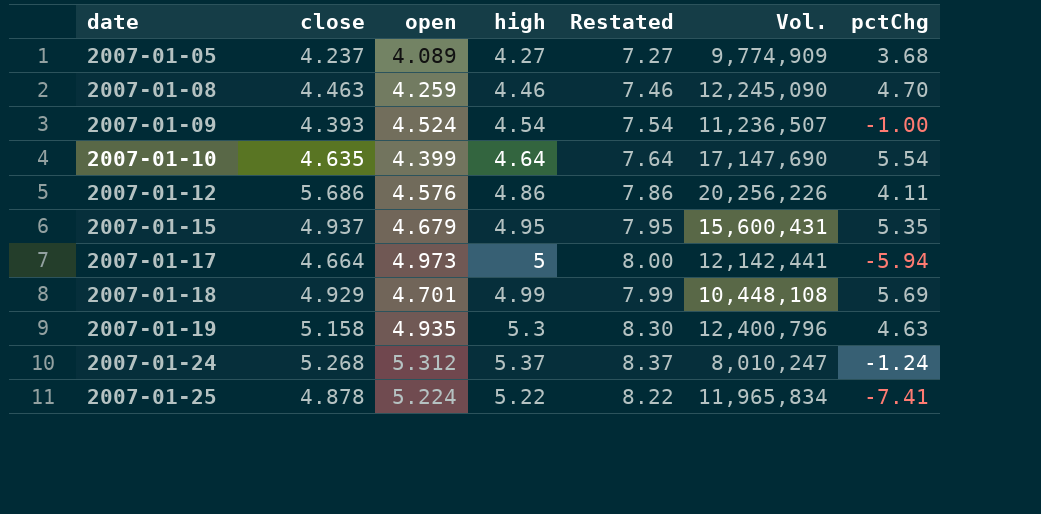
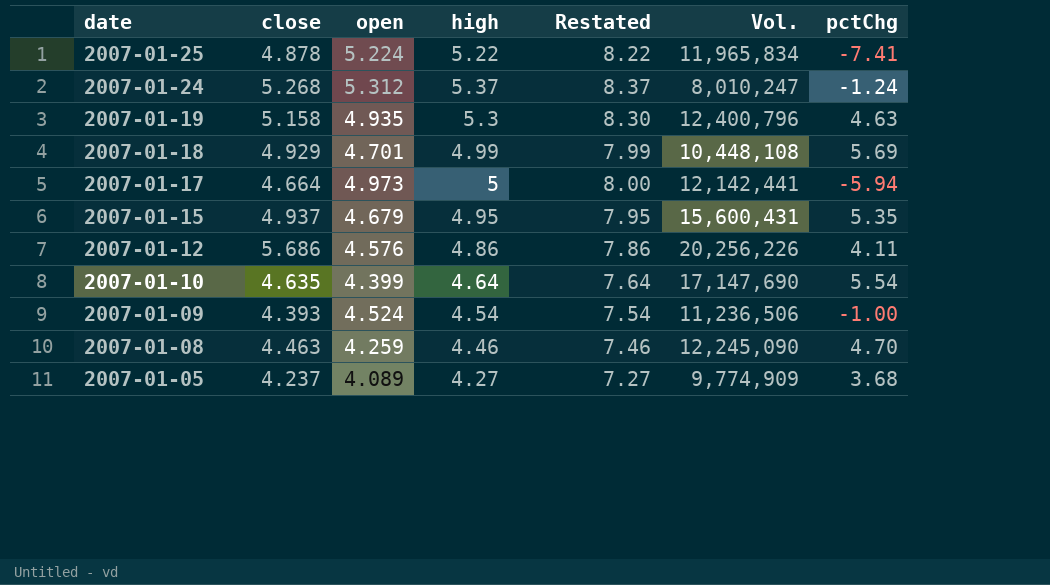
row order: date ascending -> date descending
2007-01-09 | Vol.: 11,236,507 -> 11,236,506

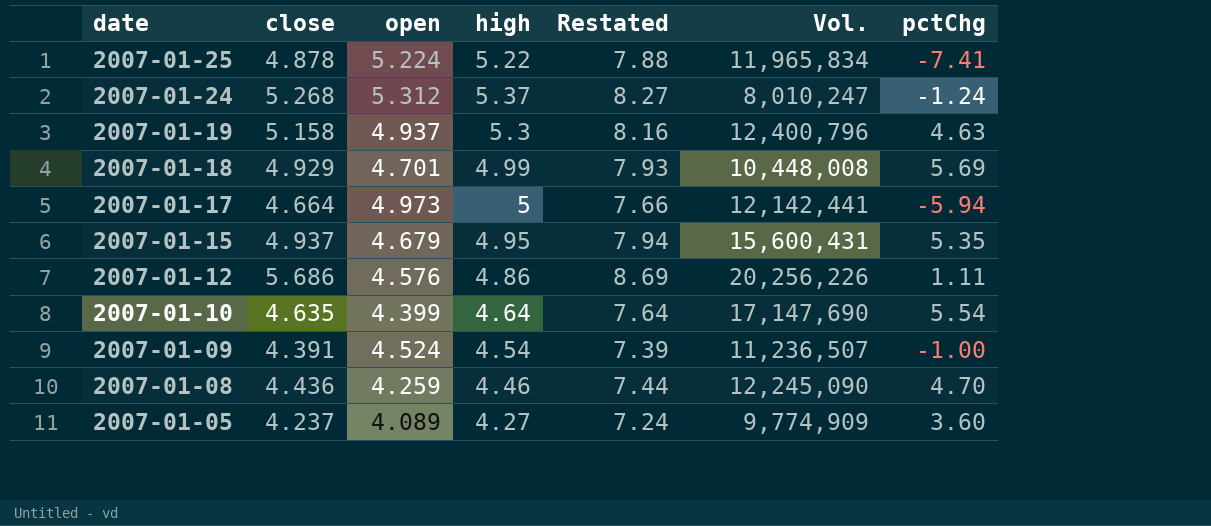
column Restated | formula: [high] + 3 -> [close] + 3
2007-01-19 | open: 4.935 -> 4.937
2007-01-18 | Vol.: 10,448,108 -> 10,448,008
2007-01-12 | pctChg: 4.11 -> 1.11
2007-01-09 | close: 4.393 -> 4.391
2007-01-09 | Vol.: 11,236,506 -> 11,236,507
2007-01-08 | close: 4.463 -> 4.436
2007-01-05 | pctChg: 3.68 -> 3.60

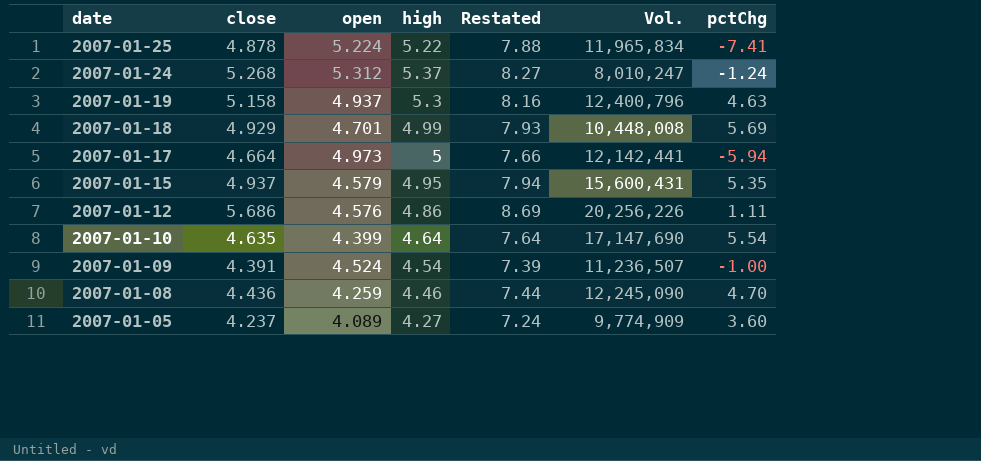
2007-01-15 | open: 4.679 -> 4.579

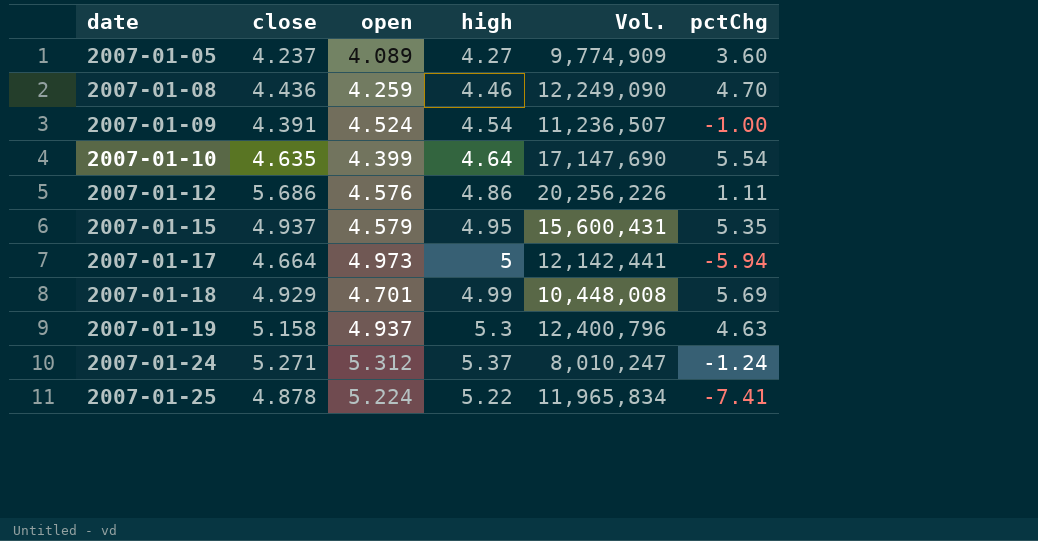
row order: date descending -> date ascending
column Restated | formula: [close] + 3 -> none
2007-01-08 | Vol.: 12,245,090 -> 12,249,090
2007-01-24 | close: 5.268 -> 5.271

